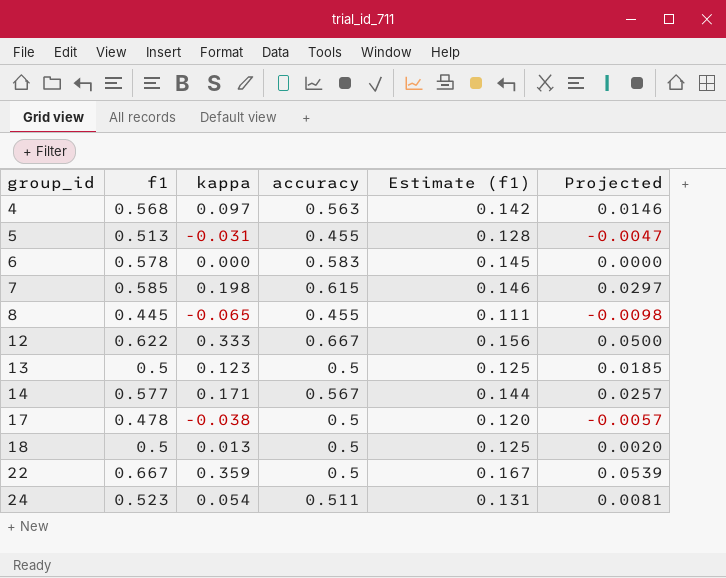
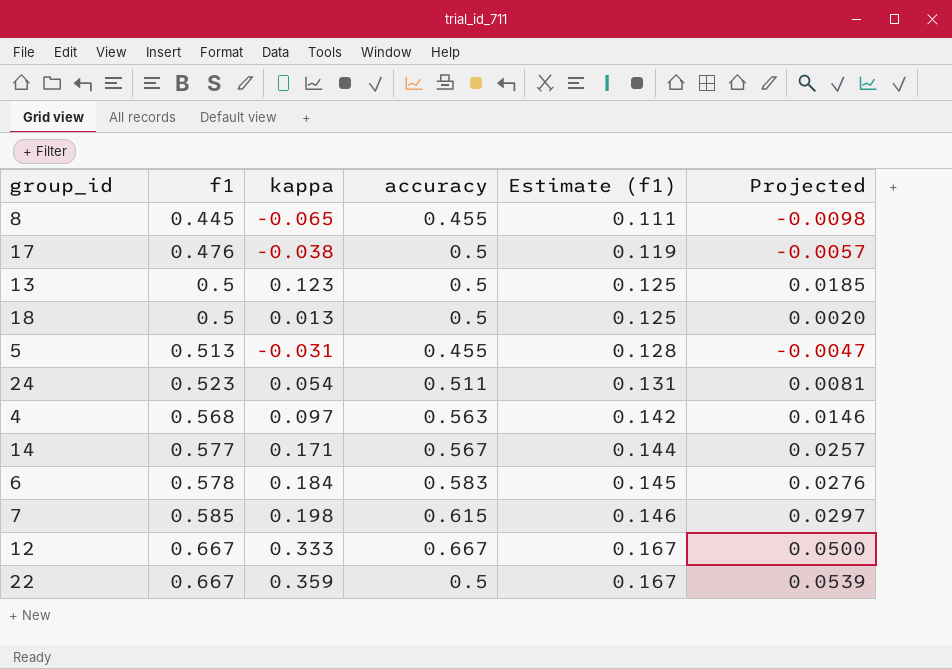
row order: group_id ascending -> f1 ascending
17 | f1: 0.478 -> 0.476
17 | Estimate (f1): 0.120 -> 0.119
6 | kappa: 0.000 -> 0.184
6 | Projected: 0.0000 -> 0.0276
12 | f1: 0.622 -> 0.667
12 | Estimate (f1): 0.156 -> 0.167

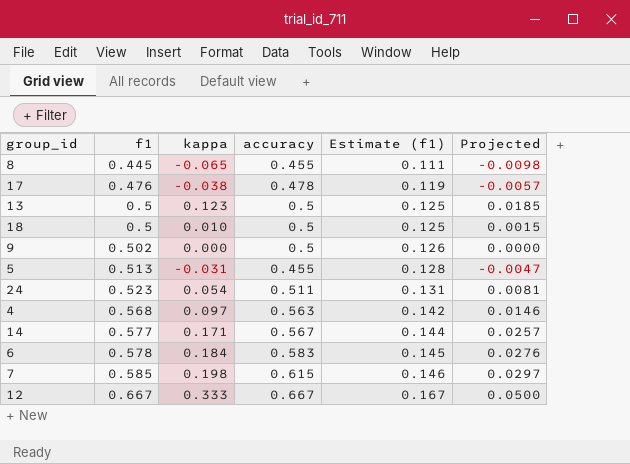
row 22: 0.667 | 0.359 | 0.5 | 0.167 | 0.0539 -> none
17 | accuracy: 0.5 -> 0.478
18 | kappa: 0.013 -> 0.010
18 | Projected: 0.0020 -> 0.0015
row 9: none -> 0.502 | 0.000 | 0.5 | 0.126 | 0.0000

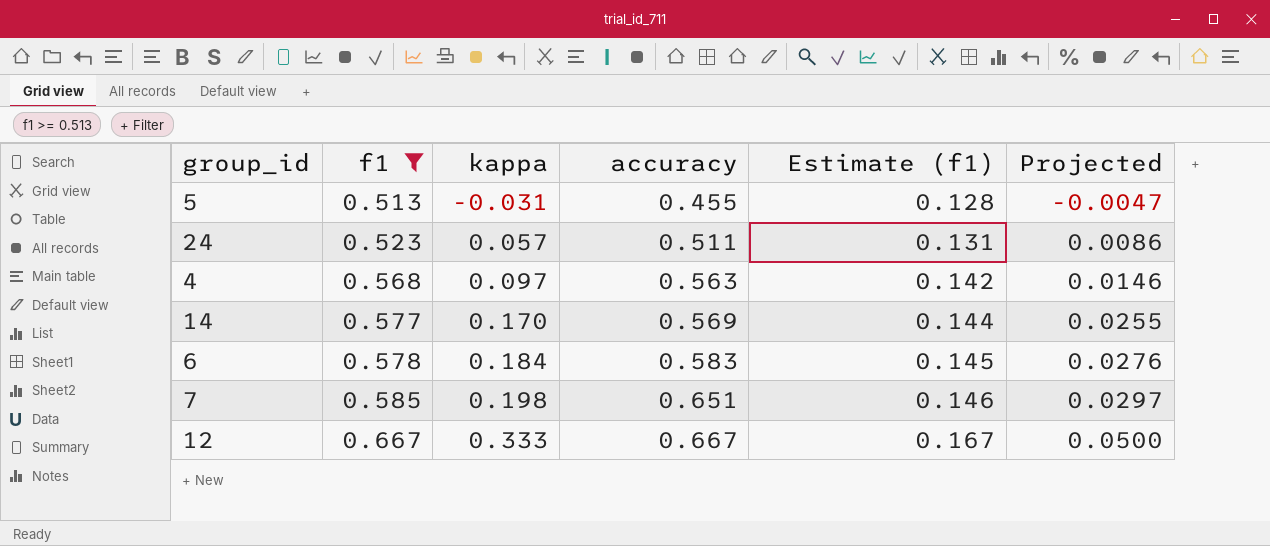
filter: none -> f1 >= 0.513
24 | kappa: 0.054 -> 0.057
24 | Projected: 0.0081 -> 0.0086
14 | kappa: 0.171 -> 0.170
14 | accuracy: 0.567 -> 0.569
14 | Projected: 0.0257 -> 0.0255
7 | accuracy: 0.615 -> 0.651

